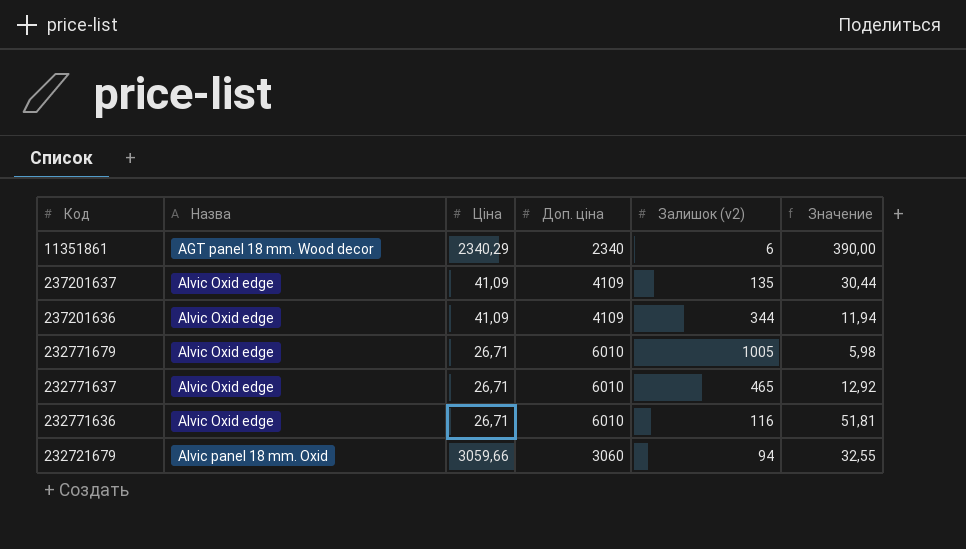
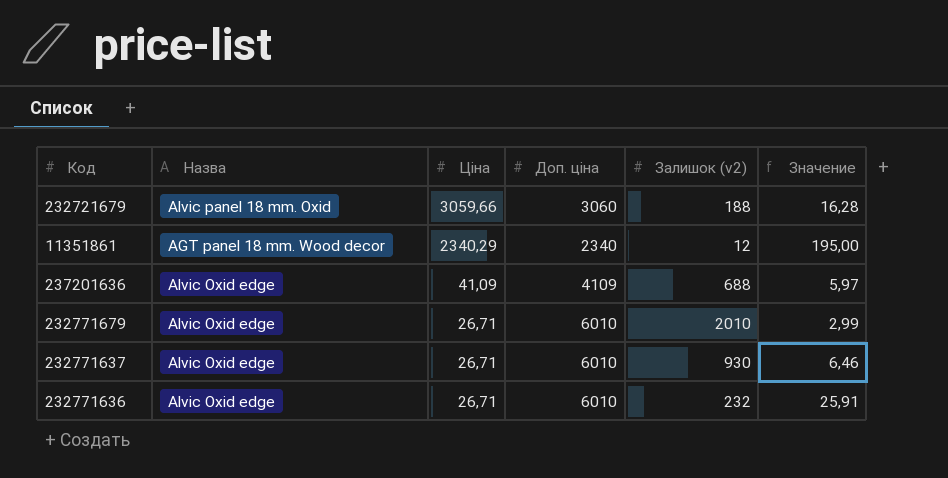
row order: Назва ascending -> Ціна descending
row 237201637: Alvic Oxid edge | 41,09 | 4109 | 135 | 30,44 -> none
232721679 | Залишок (v2): 94 -> 188
232721679 | Значение: 32,55 -> 16,28
11351861 | Залишок (v2): 6 -> 12
11351861 | Значение: 390,00 -> 195,00
237201636 | Залишок (v2): 344 -> 688
237201636 | Значение: 11,94 -> 5,97
232771679 | Залишок (v2): 1005 -> 2010
232771679 | Значение: 5,98 -> 2,99
232771637 | Залишок (v2): 465 -> 930
232771637 | Значение: 12,92 -> 6,46
232771636 | Залишок (v2): 116 -> 232
232771636 | Значение: 51,81 -> 25,91

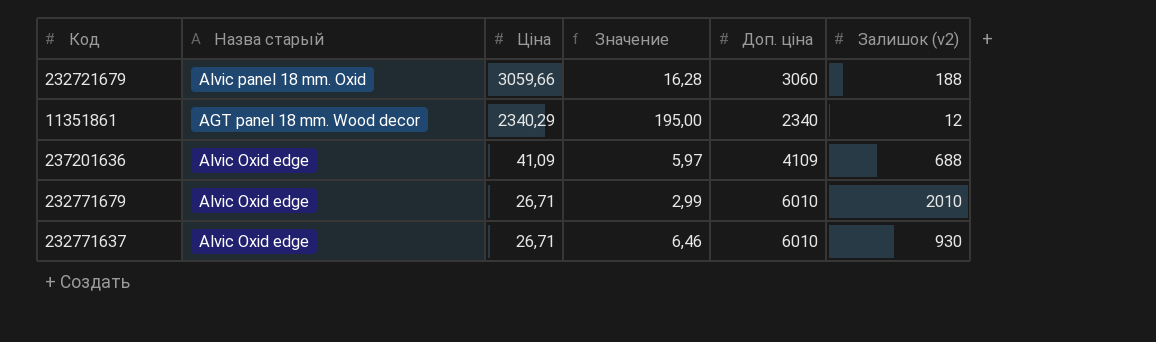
column name: Назва -> Назва старый
column Значение | position: 6 -> 4
row 232771636: Alvic Oxid edge | 26,71 | 6010 | 232 | 25,91 -> none

